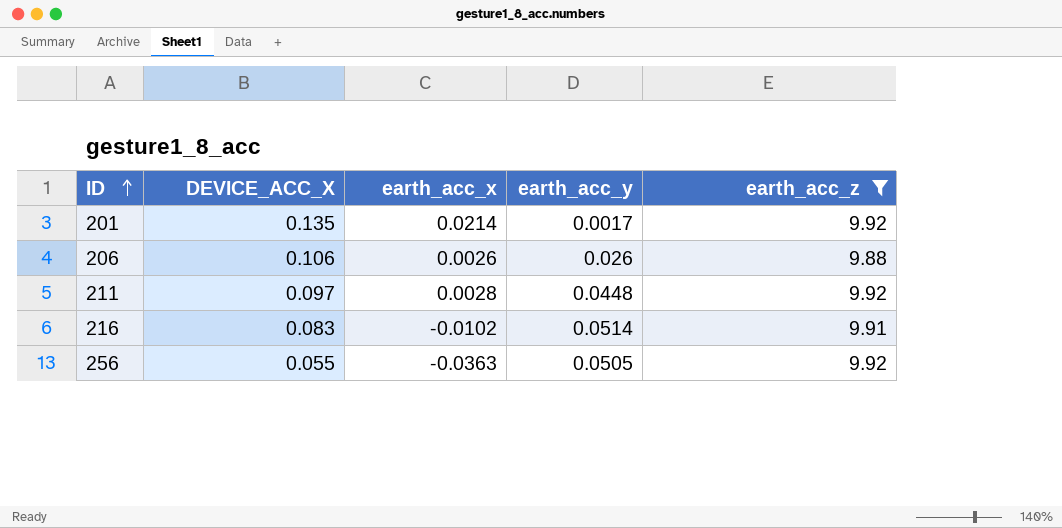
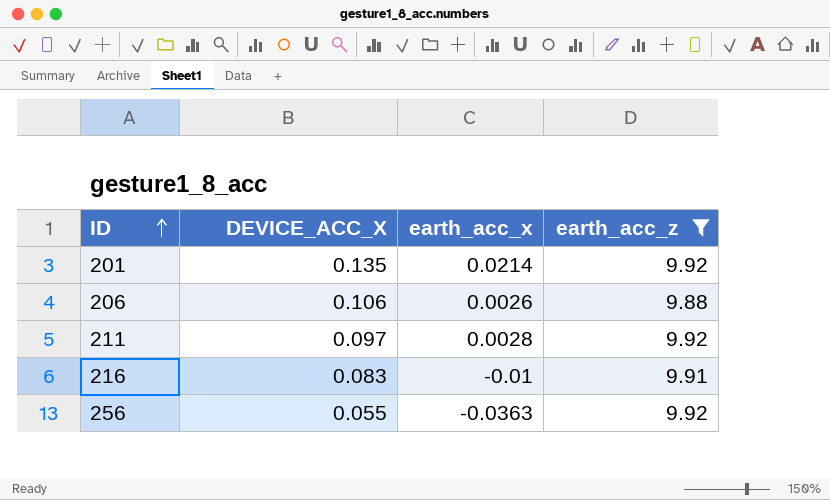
column earth_acc_y | position: 4 -> none
216 | earth_acc_x: -0.0102 -> -0.01

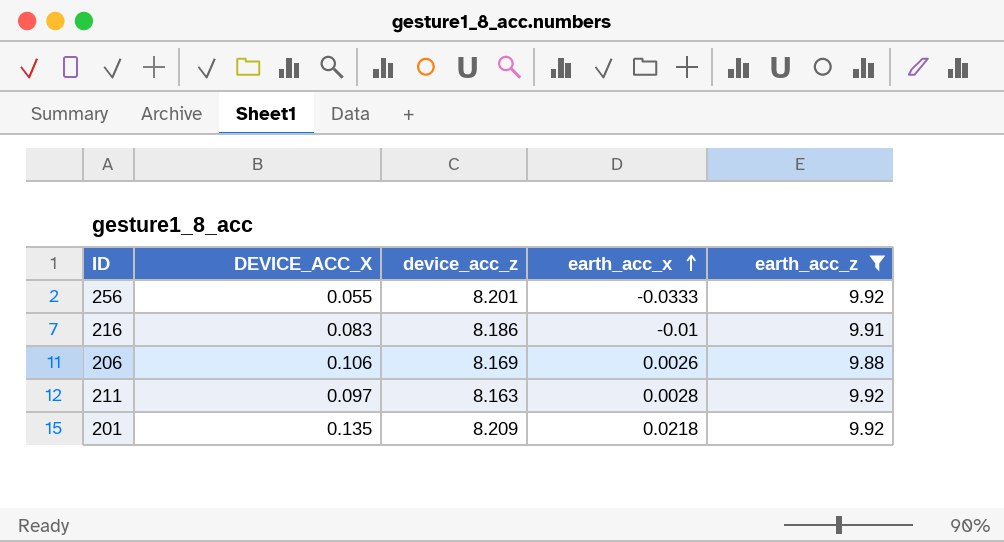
row order: ID ascending -> earth_acc_x ascending
column device_acc_z | position: none -> 3
256 | earth_acc_x: -0.0363 -> -0.0333
201 | earth_acc_x: 0.0214 -> 0.0218

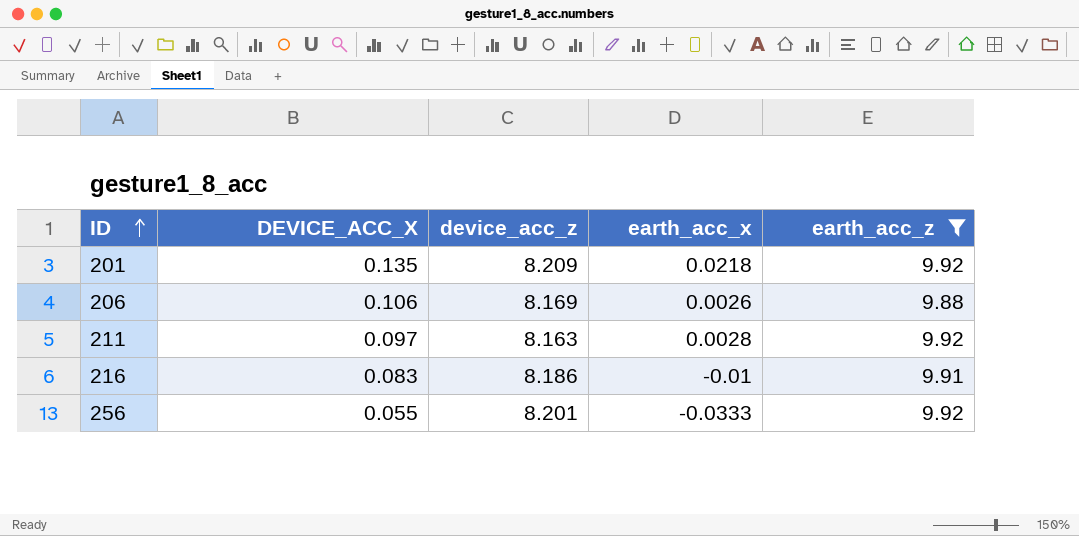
row order: earth_acc_x ascending -> ID ascending

